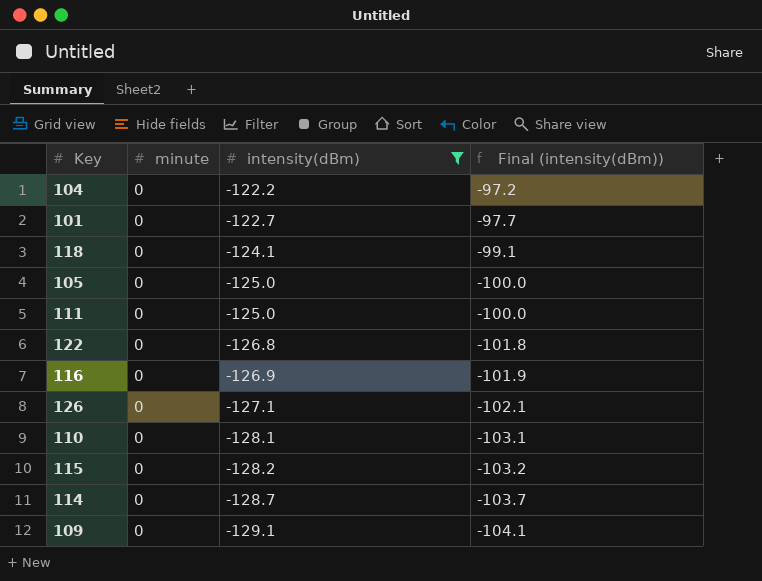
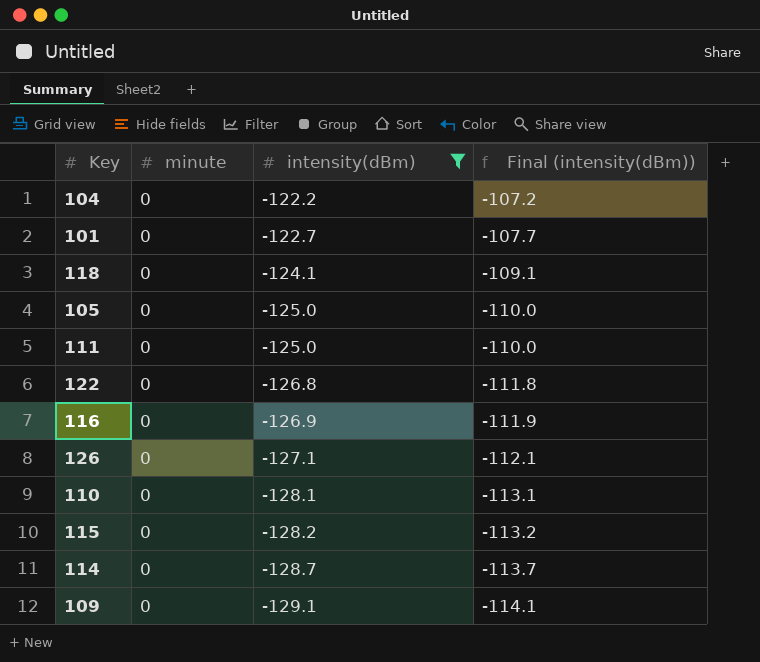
column Final (intensity(dBm)) | formula: [intensity(dBm)] + 25 -> [intensity(dBm)] + 15

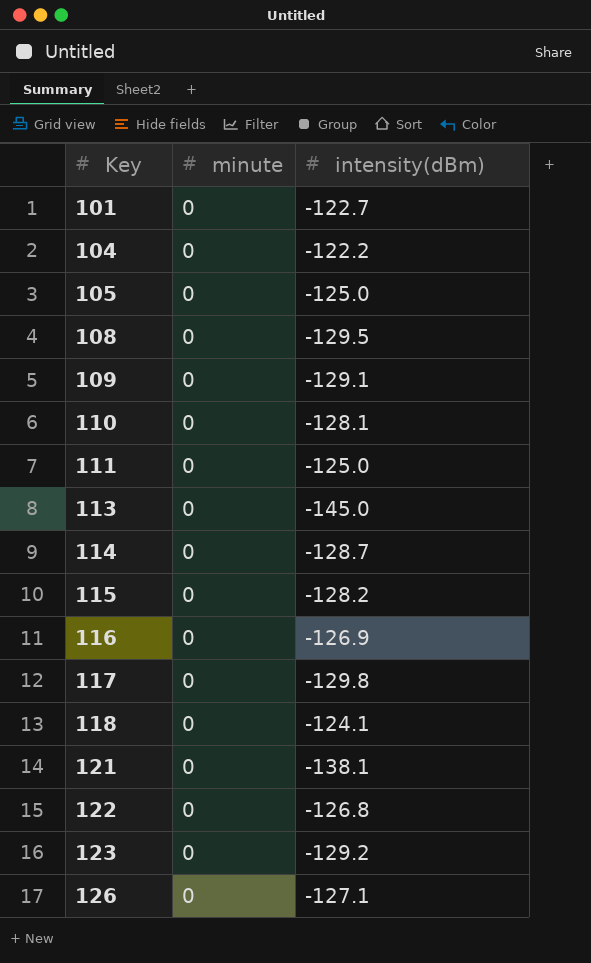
filter: intensity(dBm) >= -129.1 -> none
row order: intensity(dBm) descending -> Key ascending
column Final (intensity(dBm)) | formula: [intensity(dBm)] + 15 -> none

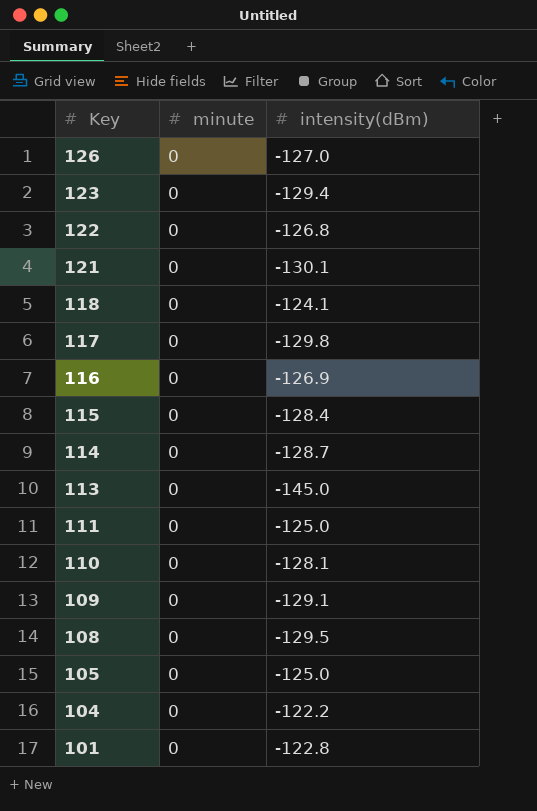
row order: Key ascending -> Key descending
126 | intensity(dBm): -127.1 -> -127.0
123 | intensity(dBm): -129.2 -> -129.4
121 | intensity(dBm): -138.1 -> -130.1
115 | intensity(dBm): -128.2 -> -128.4
101 | intensity(dBm): -122.7 -> -122.8

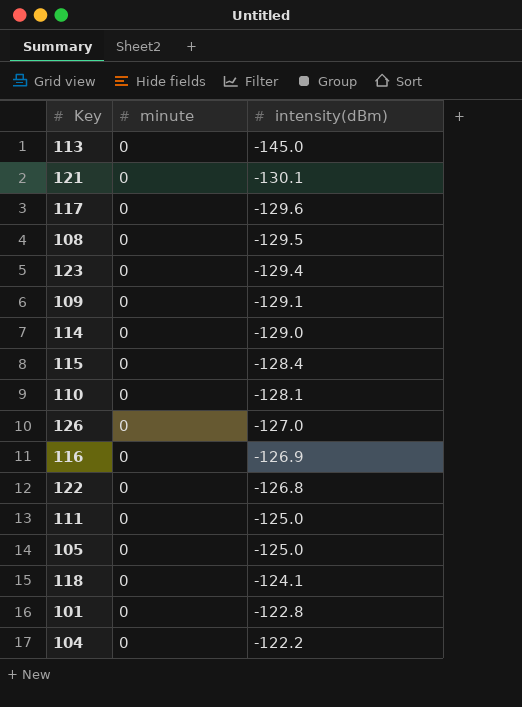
row order: Key descending -> intensity(dBm) ascending
117 | intensity(dBm): -129.8 -> -129.6
114 | intensity(dBm): -128.7 -> -129.0

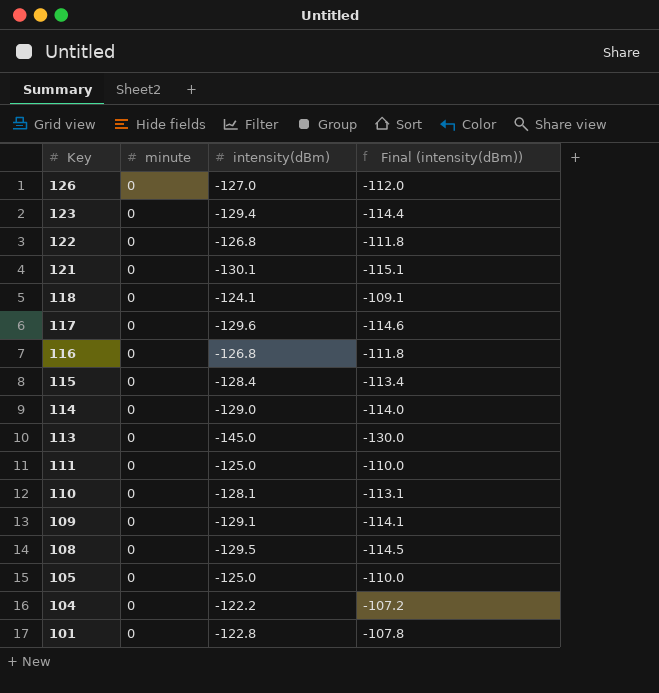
row order: intensity(dBm) ascending -> Key descending
column Final (intensity(dBm)) | formula: none -> [intensity(dBm)] + 15
116 | intensity(dBm): -126.9 -> -126.8

